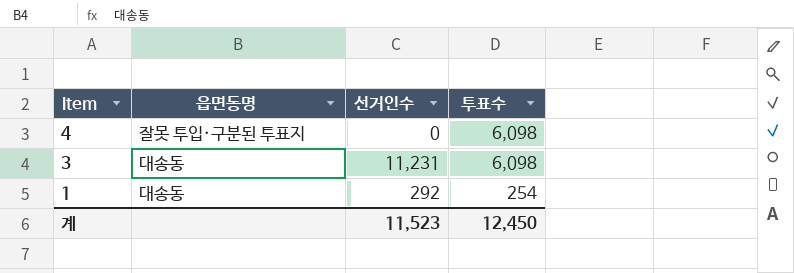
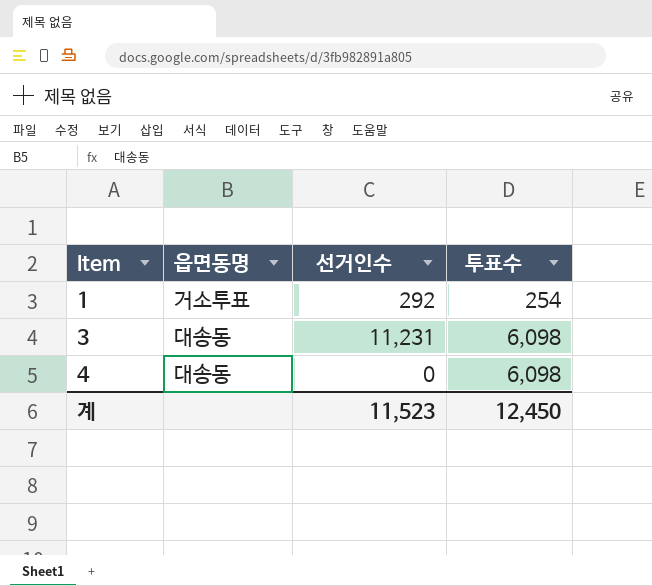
row order: Item descending -> Item ascending
1 | 읍면동명: 대송동 -> 거소투표
4 | 읍면동명: 잘못 투입·구분된 투표지 -> 대송동

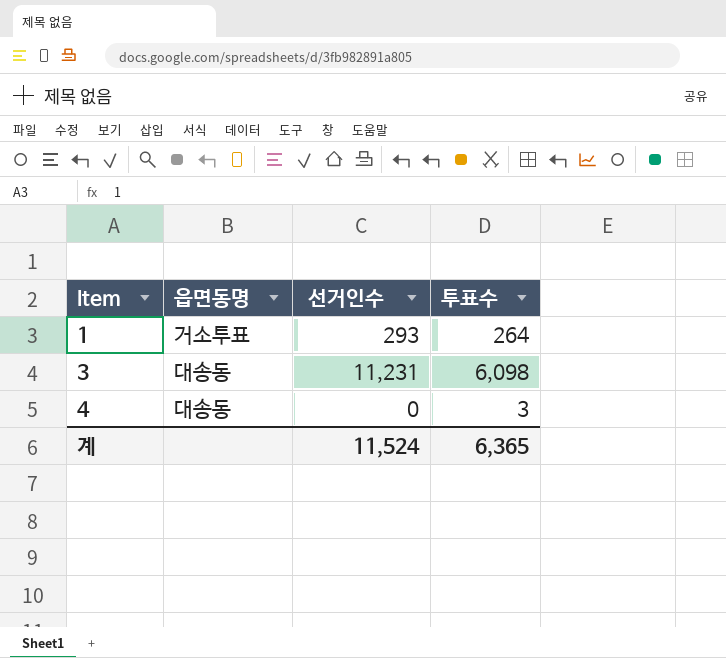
1 | 선거인수: 292 -> 293
1 | 투표수: 254 -> 264
4 | 투표수: 6,098 -> 3
계 | 선거인수: 11,523 -> 11,524
계 | 투표수: 12,450 -> 6,365

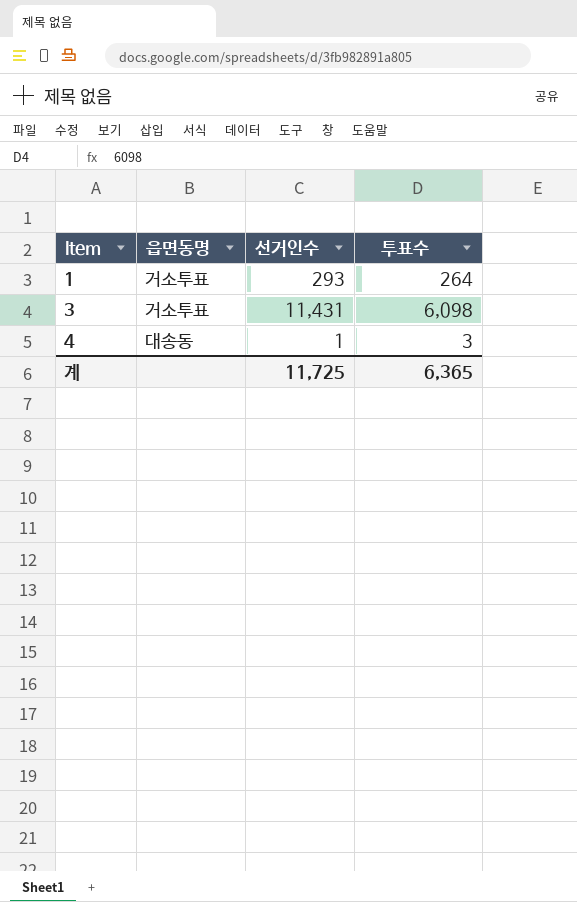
3 | 읍면동명: 대송동 -> 거소투표
3 | 선거인수: 11,231 -> 11,431
4 | 선거인수: 0 -> 1
계 | 선거인수: 11,524 -> 11,725

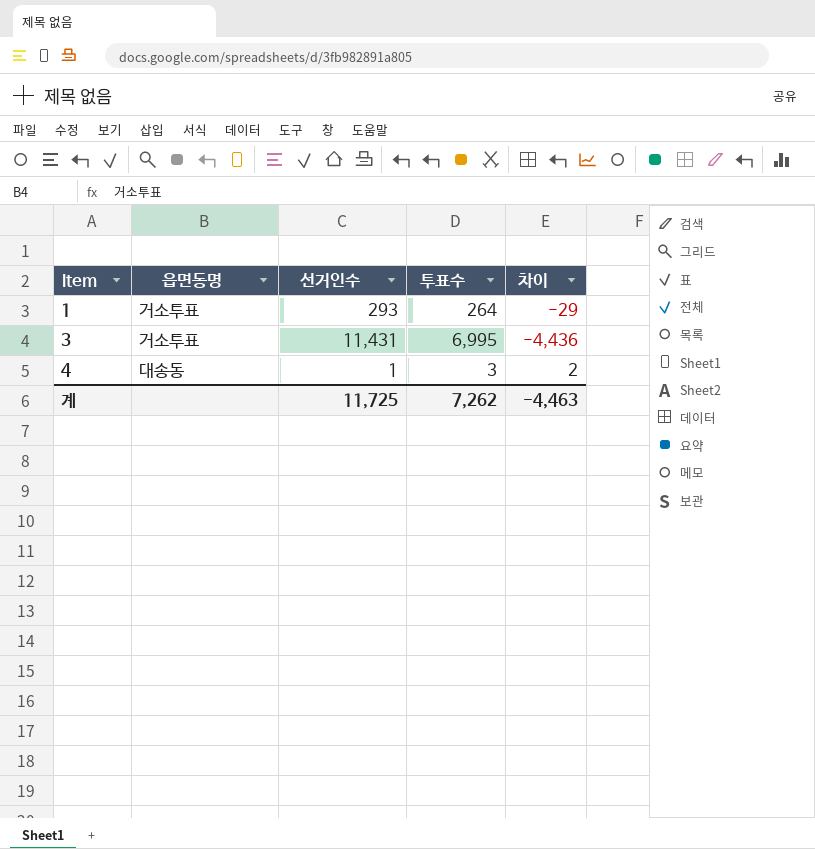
column 차이 | formula: none -> [투표수] - [선거인수]
3 | 투표수: 6,098 -> 6,995
계 | 투표수: 6,365 -> 7,262

